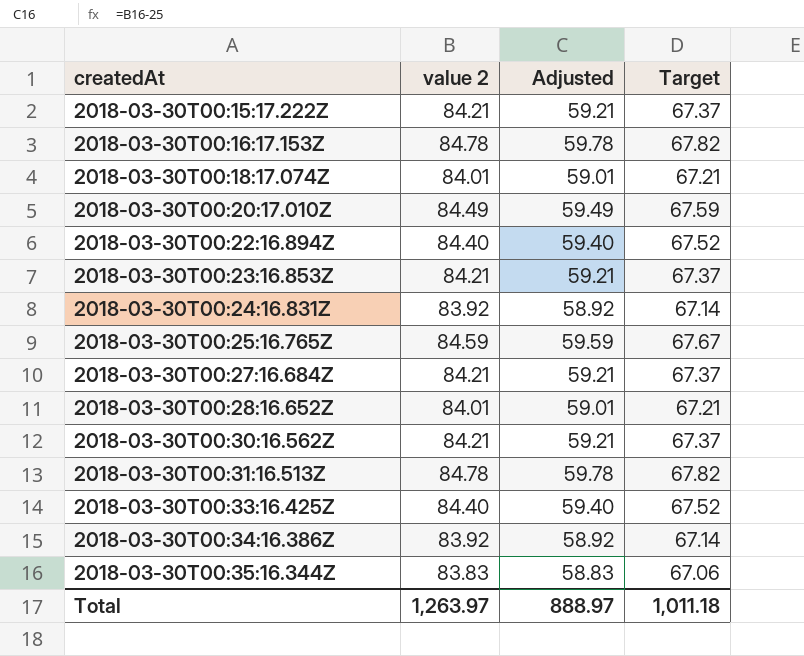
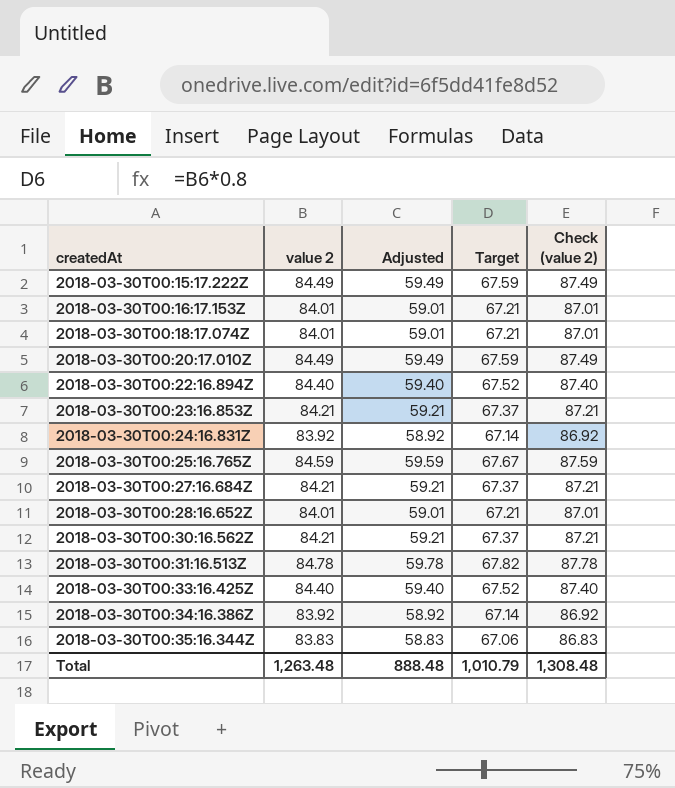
column Check (value 2) | formula: none -> [value 2] + 3
2018-03-30T00:15:17.222Z | value 2: 84.21 -> 84.49
2018-03-30T00:15:17.222Z | Adjusted: 59.21 -> 59.49
2018-03-30T00:15:17.222Z | Target: 67.37 -> 67.59
2018-03-30T00:16:17.153Z | value 2: 84.78 -> 84.01
2018-03-30T00:16:17.153Z | Adjusted: 59.78 -> 59.01
2018-03-30T00:16:17.153Z | Target: 67.82 -> 67.21
Total | value 2: 1,263.97 -> 1,263.48
Total | Adjusted: 888.97 -> 888.48
Total | Target: 1,011.18 -> 1,010.79

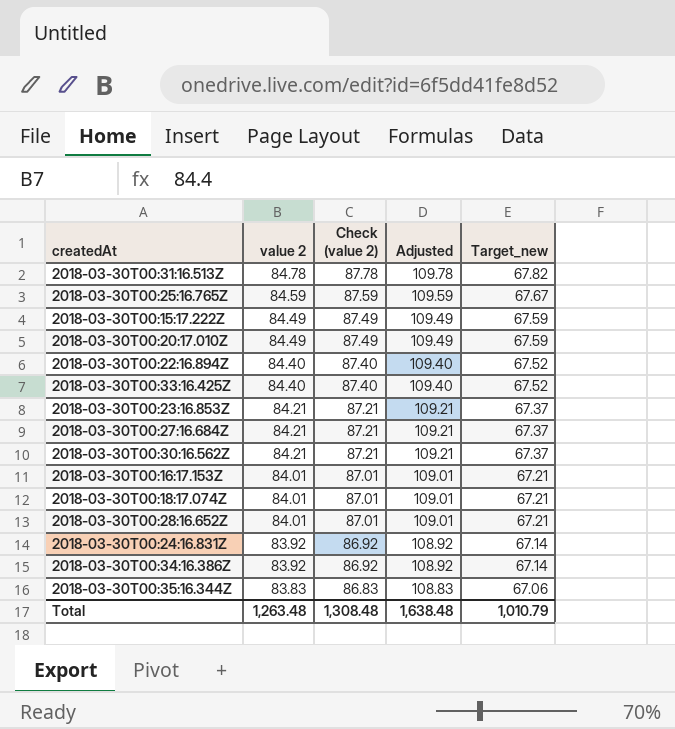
row order: createdAt ascending -> value 2 descending
column Check (value 2) | position: 5 -> 3
column Adjusted | formula: [value 2] - 25 -> [value 2] + 25
column name: Target -> Target_new
Total | Adjusted: 888.48 -> 1,638.48

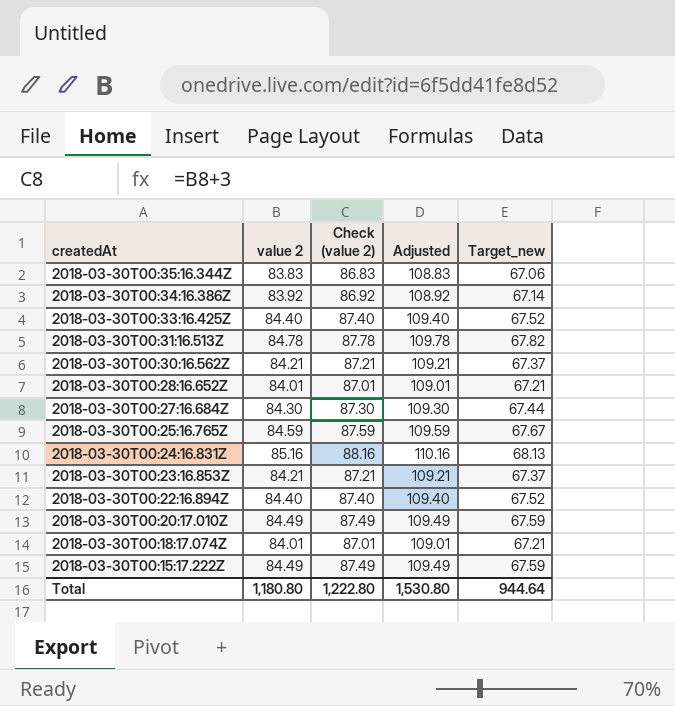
row order: value 2 descending -> createdAt descending
row 2018-03-30T00:16:17.153Z: 84.01 | 87.01 | 109.01 | 67.21 -> none
2018-03-30T00:27:16.684Z | value 2: 84.21 -> 84.30
2018-03-30T00:27:16.684Z | Check (value 2): 87.21 -> 87.30
2018-03-30T00:27:16.684Z | Adjusted: 109.21 -> 109.30
2018-03-30T00:27:16.684Z | Target_new: 67.37 -> 67.44
2018-03-30T00:24:16.831Z | value 2: 83.92 -> 85.16
2018-03-30T00:24:16.831Z | Check (value 2): 86.92 -> 88.16
2018-03-30T00:24:16.831Z | Adjusted: 108.92 -> 110.16
2018-03-30T00:24:16.831Z | Target_new: 67.14 -> 68.13
Total | value 2: 1,263.48 -> 1,180.80
Total | Check (value 2): 1,308.48 -> 1,222.80
Total | Adjusted: 1,638.48 -> 1,530.80
Total | Target_new: 1,010.79 -> 944.64

